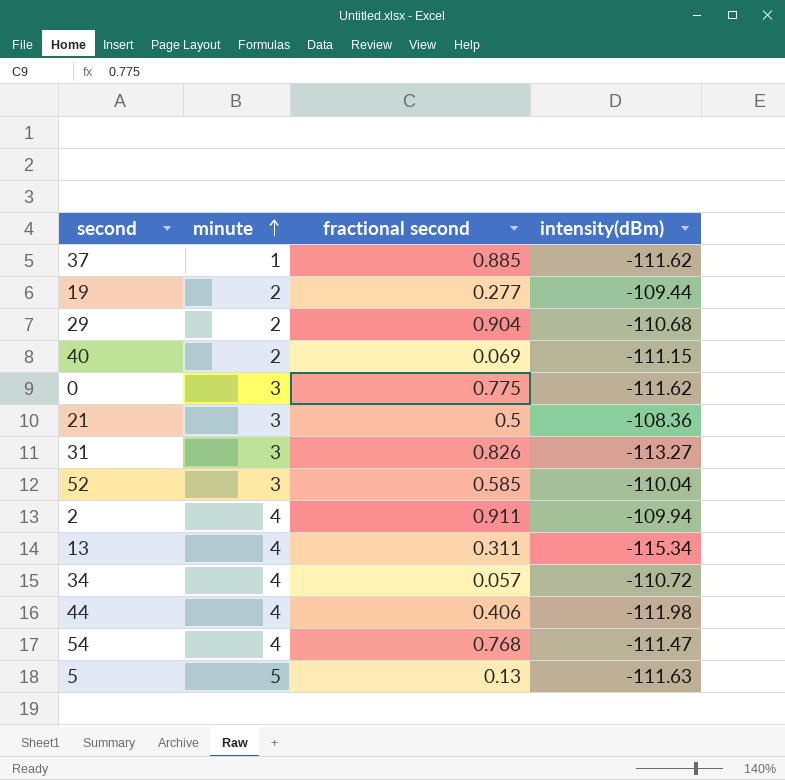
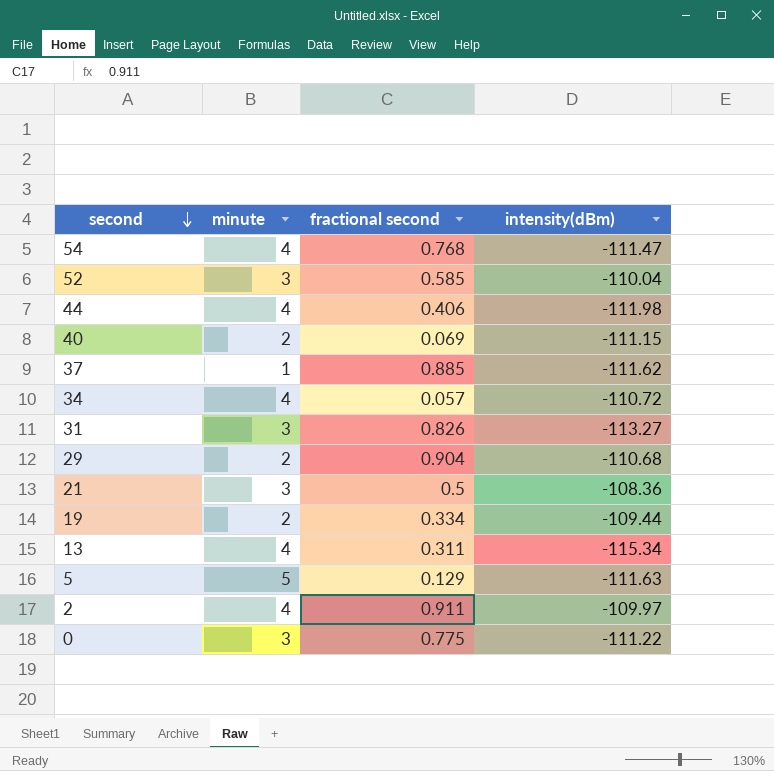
row order: minute ascending -> second descending
19 | fractional second: 0.277 -> 0.334
5 | fractional second: 0.13 -> 0.129
2 | intensity(dBm): -109.94 -> -109.97
0 | intensity(dBm): -111.62 -> -111.22

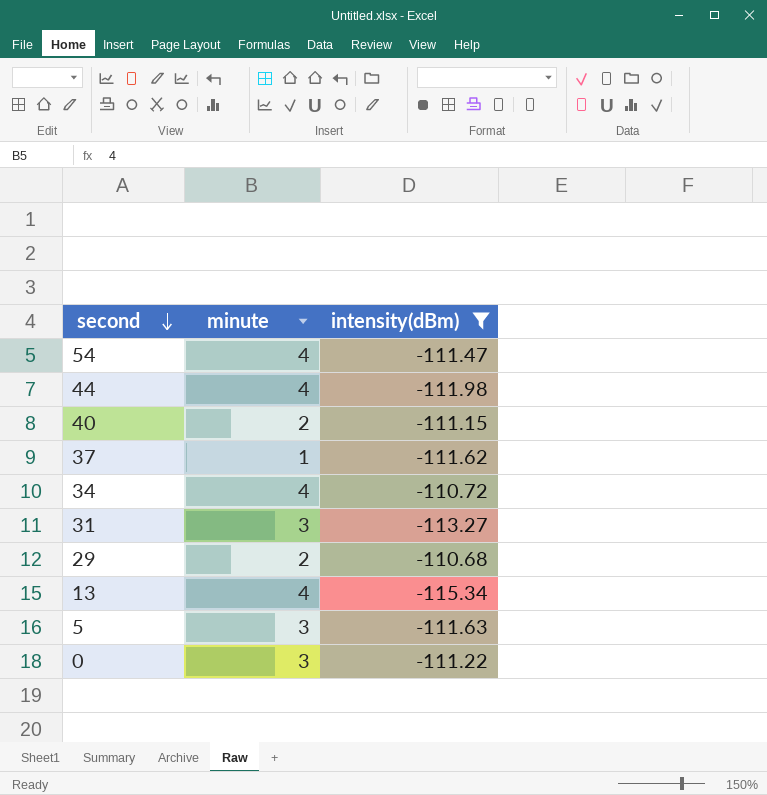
filter: none -> intensity(dBm) <= -110.68
column fractional second | position: 3 -> none
5 | minute: 5 -> 3

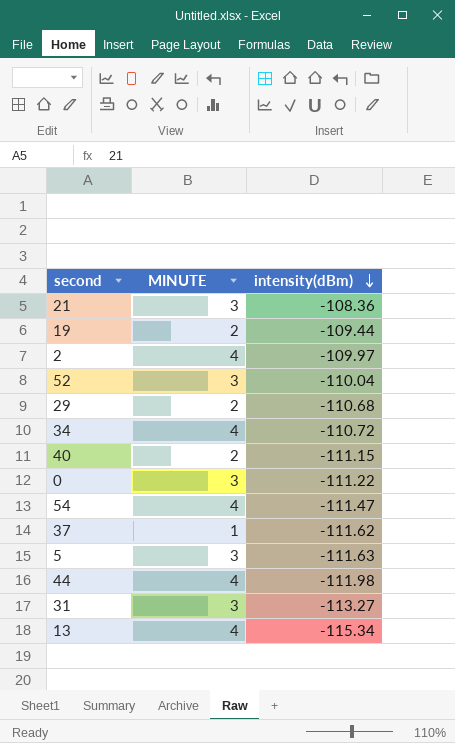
filter: intensity(dBm) <= -110.68 -> none
row order: second descending -> intensity(dBm) descending
column name: minute -> MINUTE

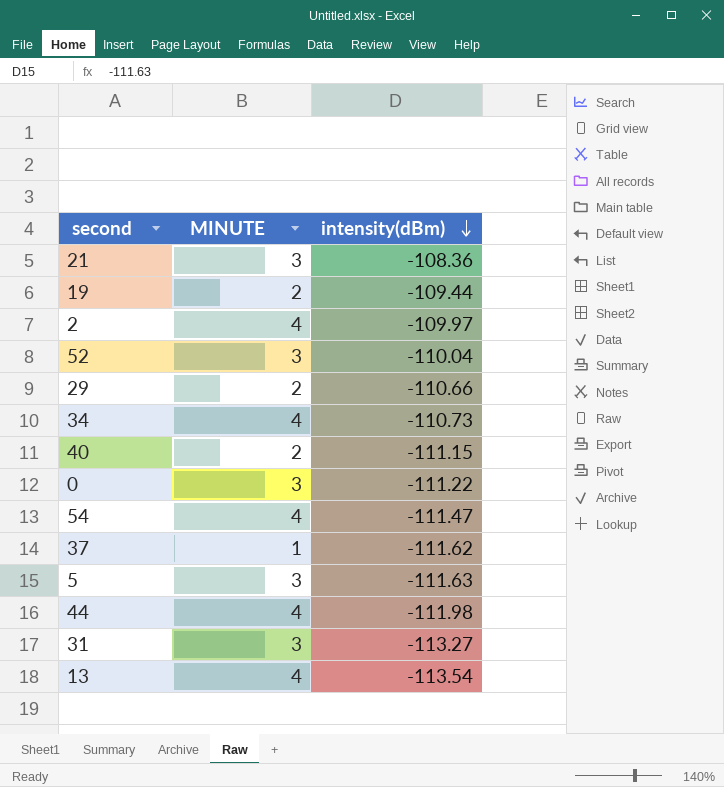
29 | intensity(dBm): -110.68 -> -110.66
34 | intensity(dBm): -110.72 -> -110.73
13 | intensity(dBm): -115.34 -> -113.54

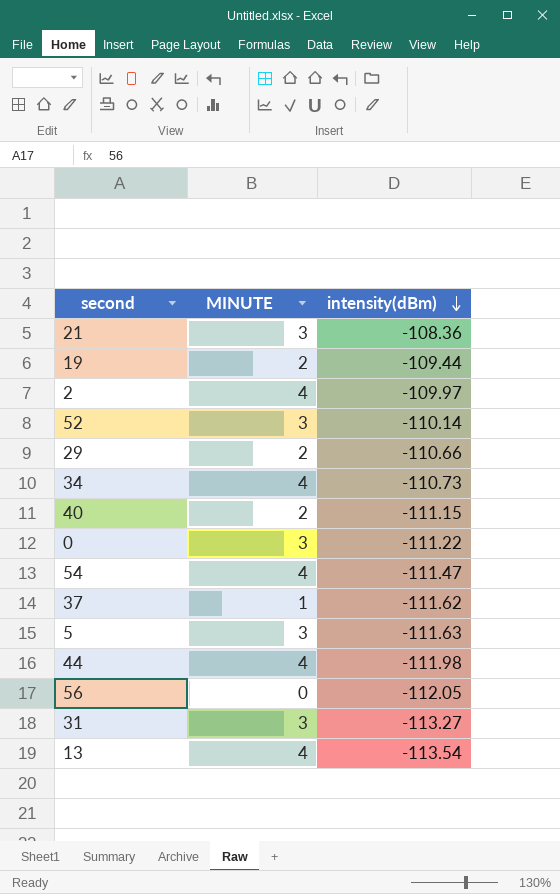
52 | intensity(dBm): -110.04 -> -110.14
row 56: none -> 0 | -112.05

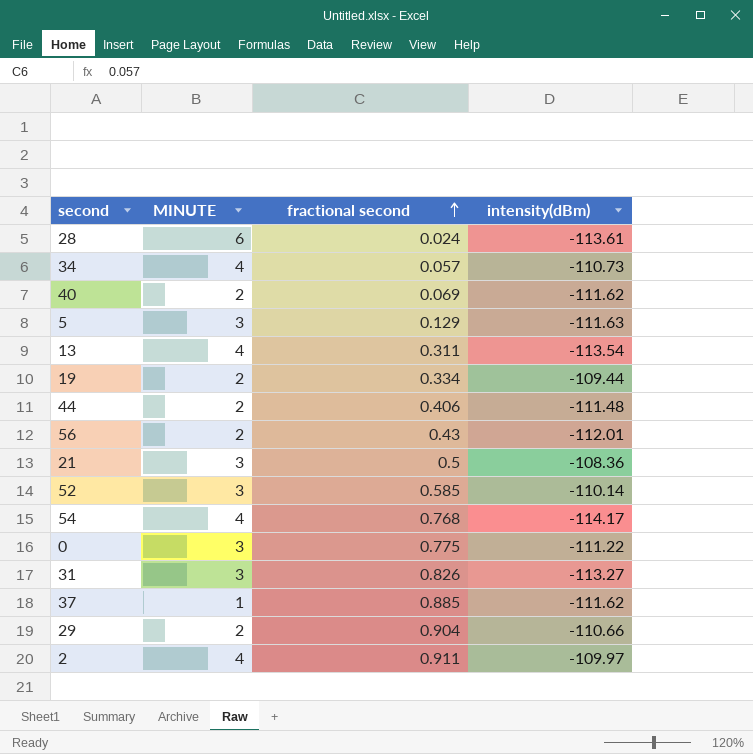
row order: intensity(dBm) descending -> fractional second ascending
column fractional second | position: none -> 3
row 28: none -> 6 | 0.024 | -113.61
40 | intensity(dBm): -111.15 -> -111.62
44 | MINUTE: 4 -> 2
44 | intensity(dBm): -111.98 -> -111.48
56 | MINUTE: 0 -> 2
56 | intensity(dBm): -112.05 -> -112.01
54 | intensity(dBm): -111.47 -> -114.17

